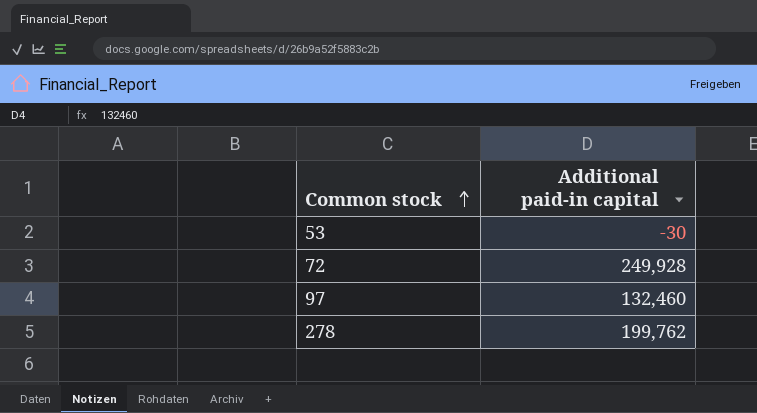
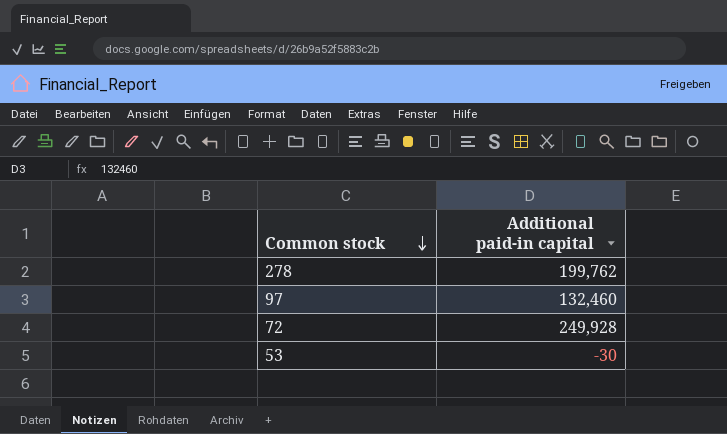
row order: Common stock ascending -> Common stock descending

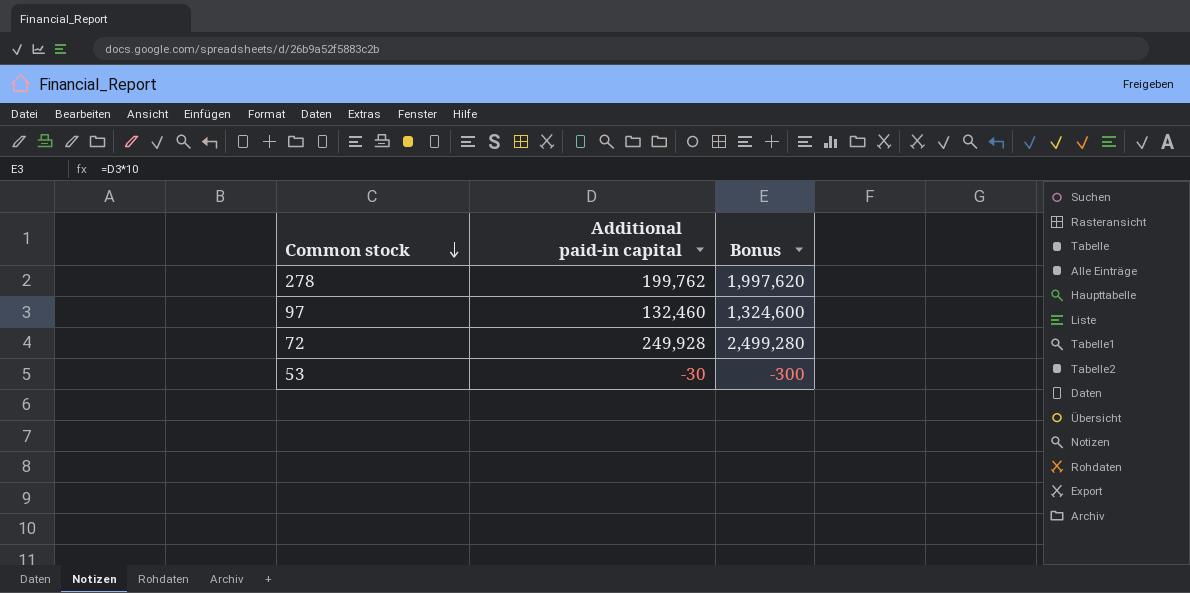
column Bonus | formula: none -> [Additional paid-in capital] * 10

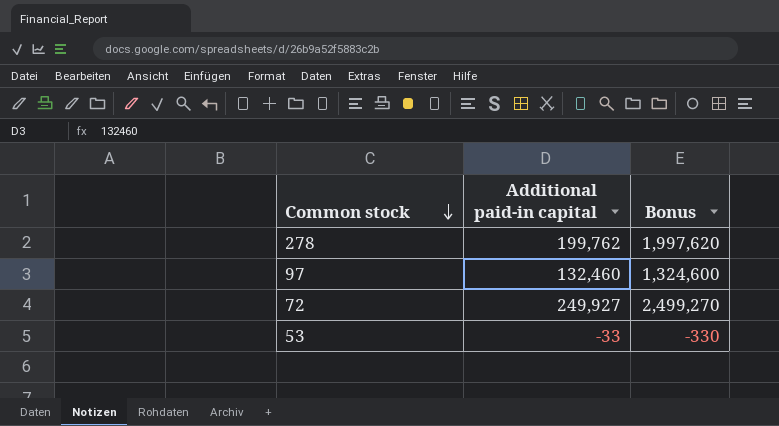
72 | Additional paid-in capital: 249,928 -> 249,927
72 | Bonus: 2,499,280 -> 2,499,270
53 | Additional paid-in capital: -30 -> -33
53 | Bonus: -300 -> -330

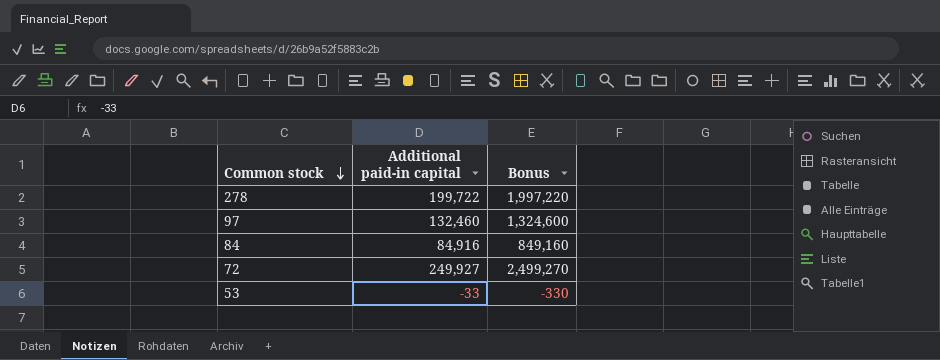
278 | Additional paid-in capital: 199,762 -> 199,722
278 | Bonus: 1,997,620 -> 1,997,220
row 84: none -> 84,916 | 849,160

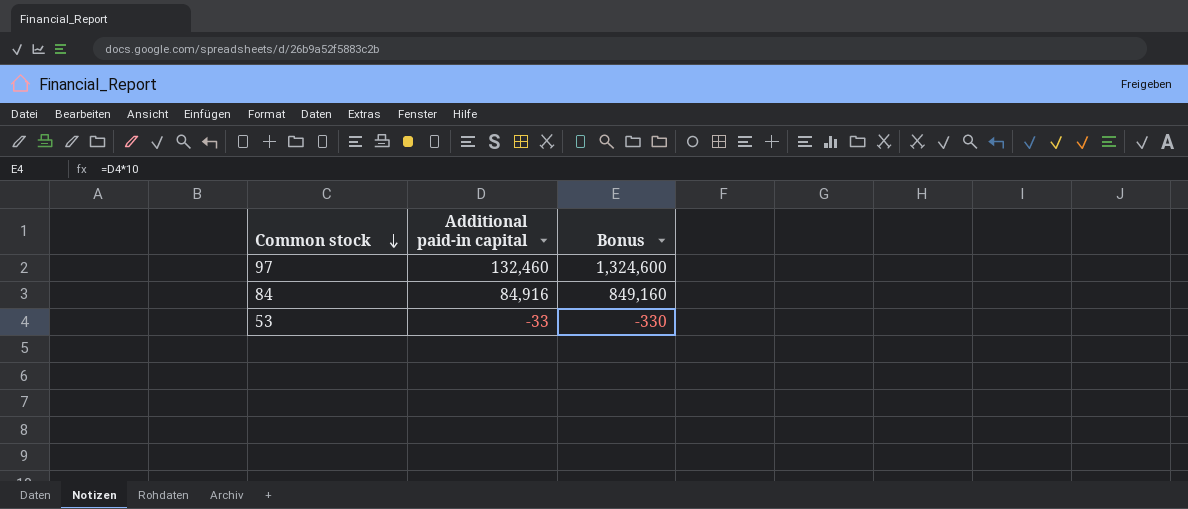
row 278: 199,722 | 1,997,220 -> none
row 72: 249,927 | 2,499,270 -> none

